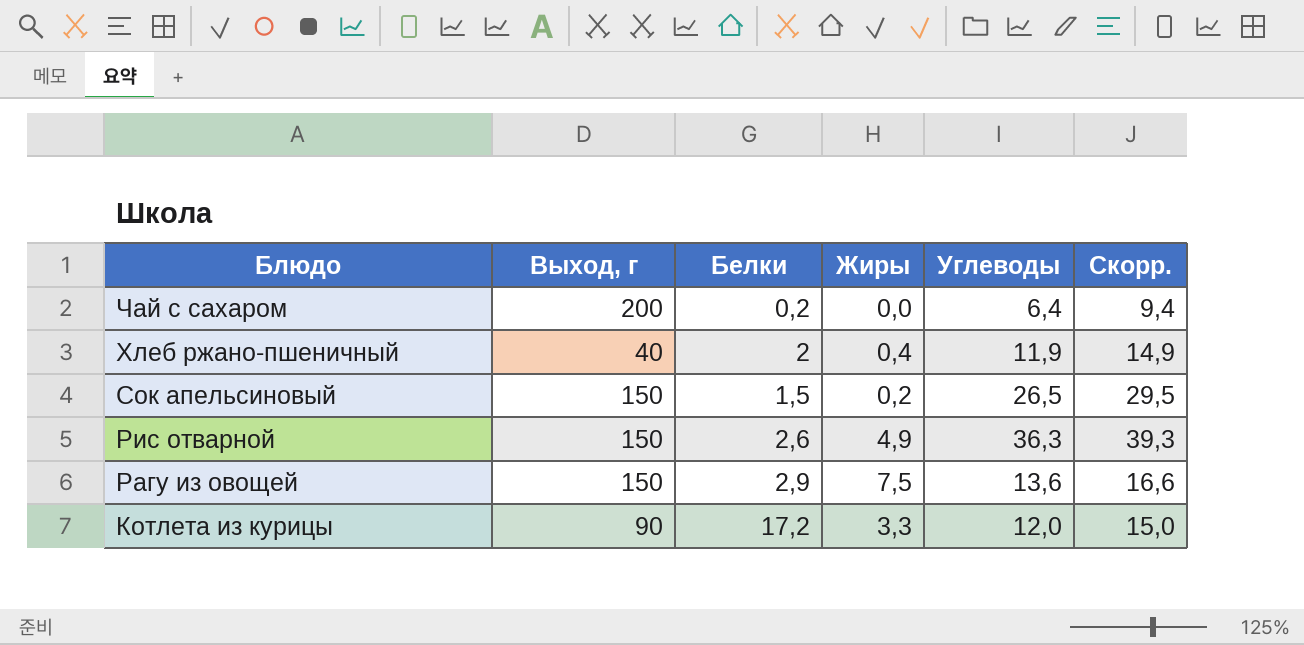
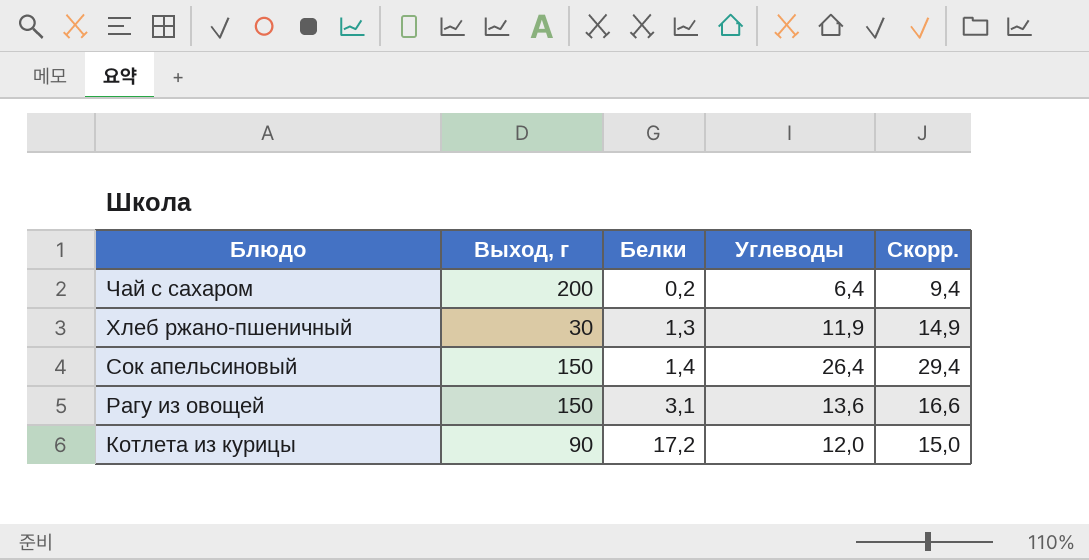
column Жиры | position: 4 -> none
row Рис отварной: 150 | 2,6 | 4,9 | 36,3 | 39,3 -> none
Хлеб ржано-пшеничный | Выход, г: 40 -> 30
Хлеб ржано-пшеничный | Белки: 2 -> 1,3
Сок апельсиновый | Белки: 1,5 -> 1,4
Сок апельсиновый | Углеводы: 26,5 -> 26,4
Сок апельсиновый | Скорр.: 29,5 -> 29,4
Рагу из овощей | Белки: 2,9 -> 3,1

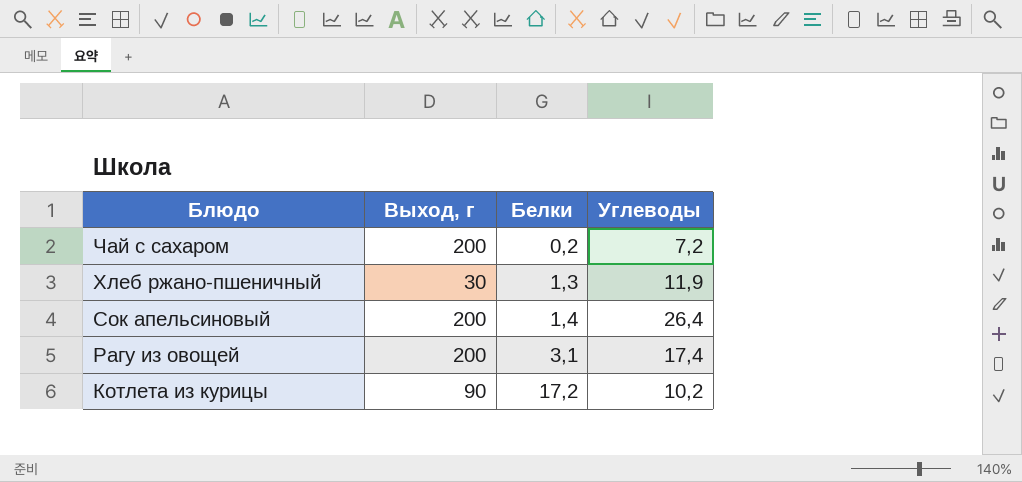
column Скорр. | formula: [Углеводы] + 3 -> none
Чай с сахаром | Углеводы: 6,4 -> 7,2
Сок апельсиновый | Выход, г: 150 -> 200
Рагу из овощей | Выход, г: 150 -> 200
Рагу из овощей | Углеводы: 13,6 -> 17,4
Котлета из курицы | Углеводы: 12,0 -> 10,2

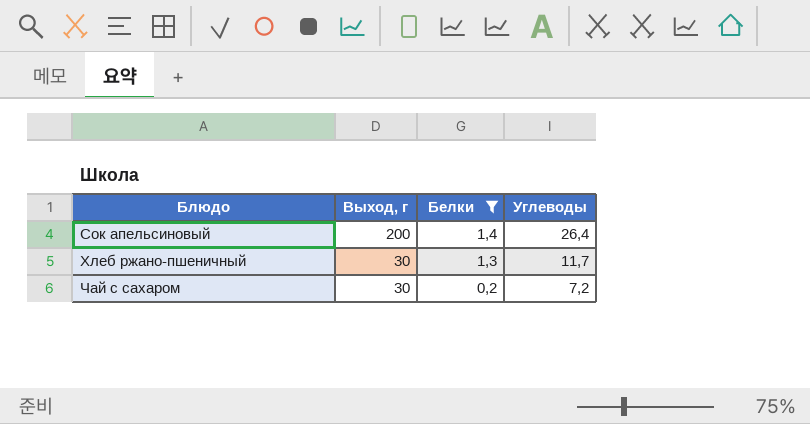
filter: none -> Белки <= 1,4
row order: Блюдо descending -> Блюдо ascending
Хлеб ржано-пшеничный | Углеводы: 11,9 -> 11,7
Чай с сахаром | Выход, г: 200 -> 30

